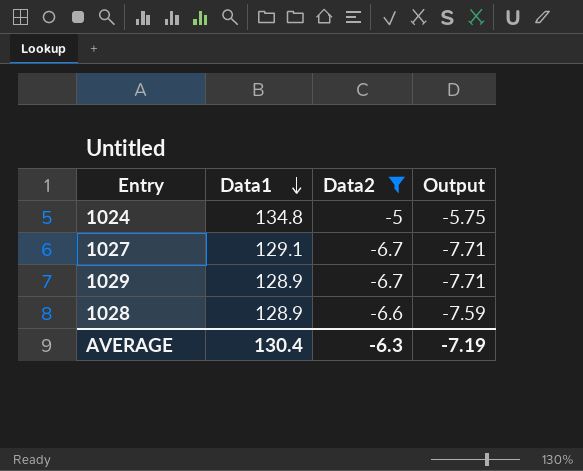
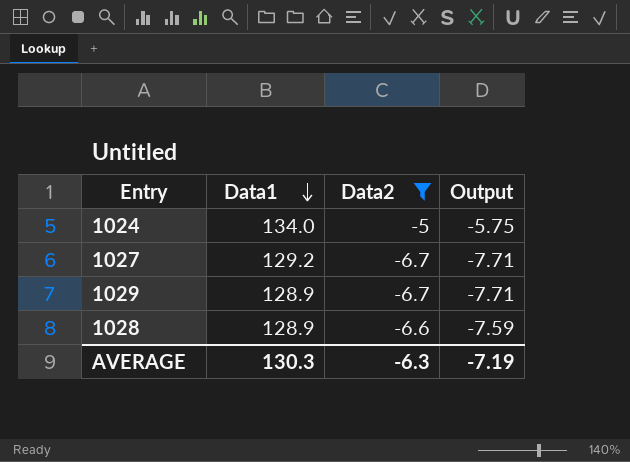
1024 | Data1: 134.8 -> 134.0
1027 | Data1: 129.1 -> 129.2
AVERAGE | Data1: 130.4 -> 130.3

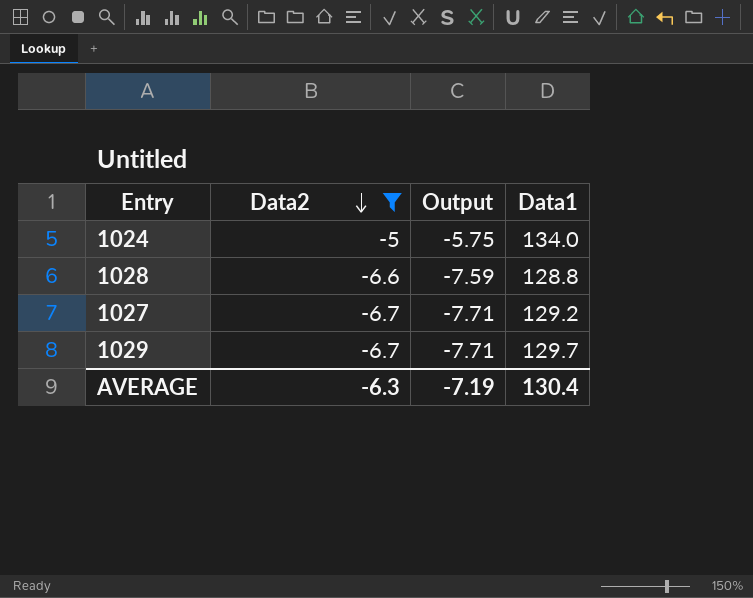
row order: Data1 descending -> Data2 descending
column Data1 | position: 2 -> 4
1028 | Data1: 128.9 -> 128.8
1029 | Data1: 128.9 -> 129.7
AVERAGE | Data1: 130.3 -> 130.4

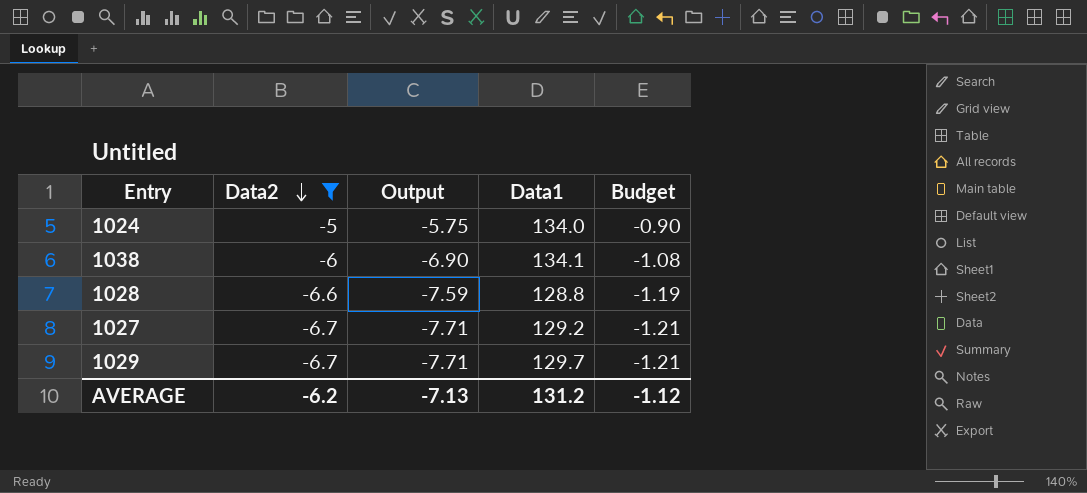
column Budget | formula: none -> [Data2] * 0.18
row 1038: none -> -6 | -6.90 | 134.1 | -1.08
AVERAGE | Data2: -6.3 -> -6.2
AVERAGE | Output: -7.19 -> -7.13
AVERAGE | Data1: 130.4 -> 131.2

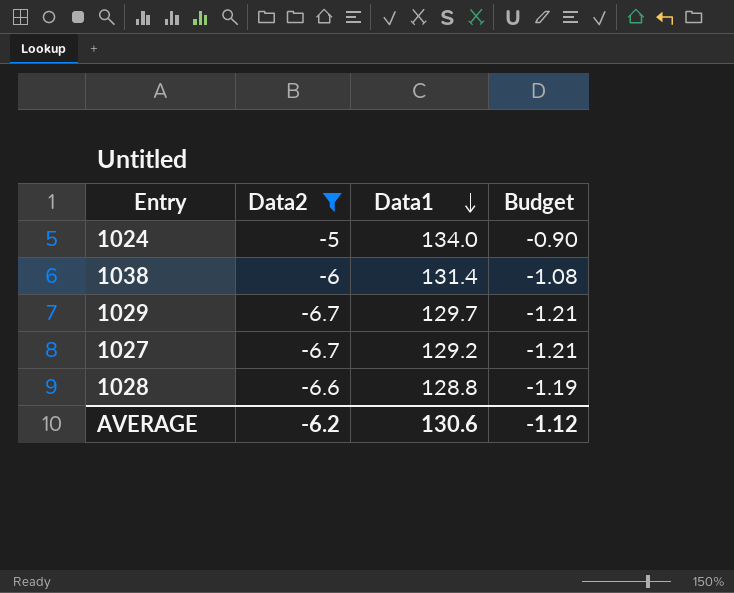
row order: Data2 descending -> Data1 descending
column Output | formula: [Data2] * 1.15 -> none
1038 | Data1: 134.1 -> 131.4
AVERAGE | Data1: 131.2 -> 130.6

